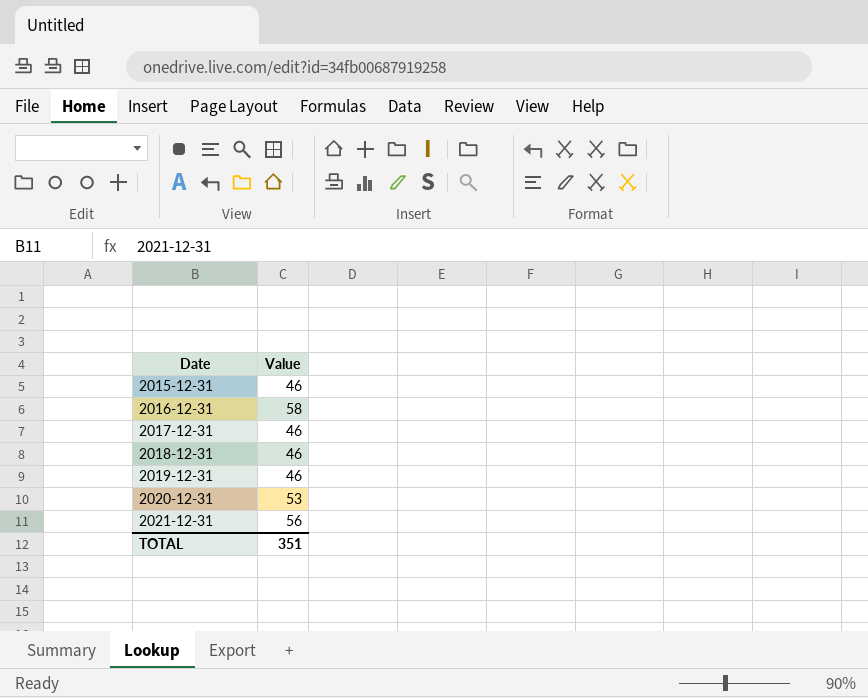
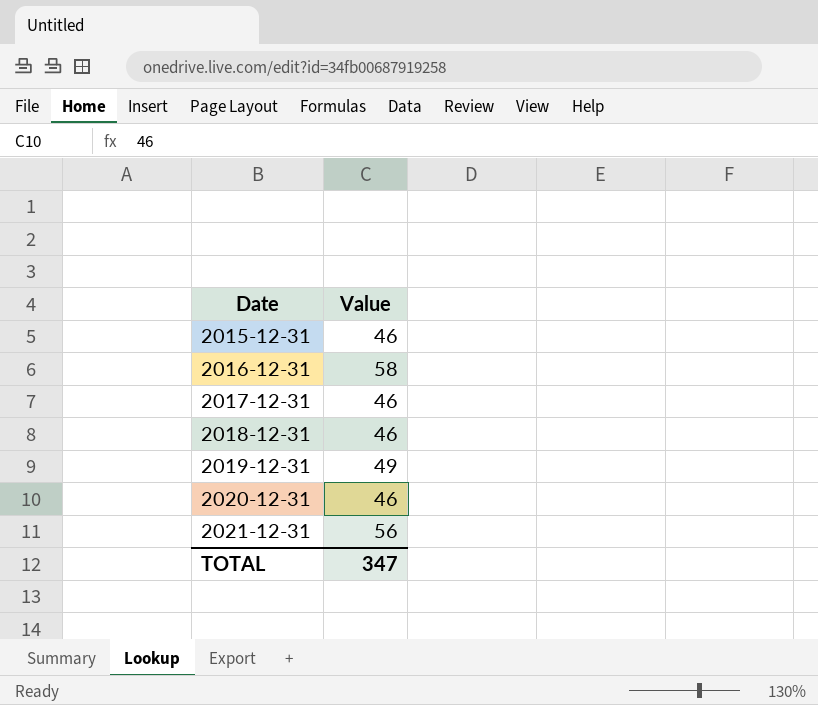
2019-12-31 | Value: 46 -> 49
2020-12-31 | Value: 53 -> 46
TOTAL | Value: 351 -> 347

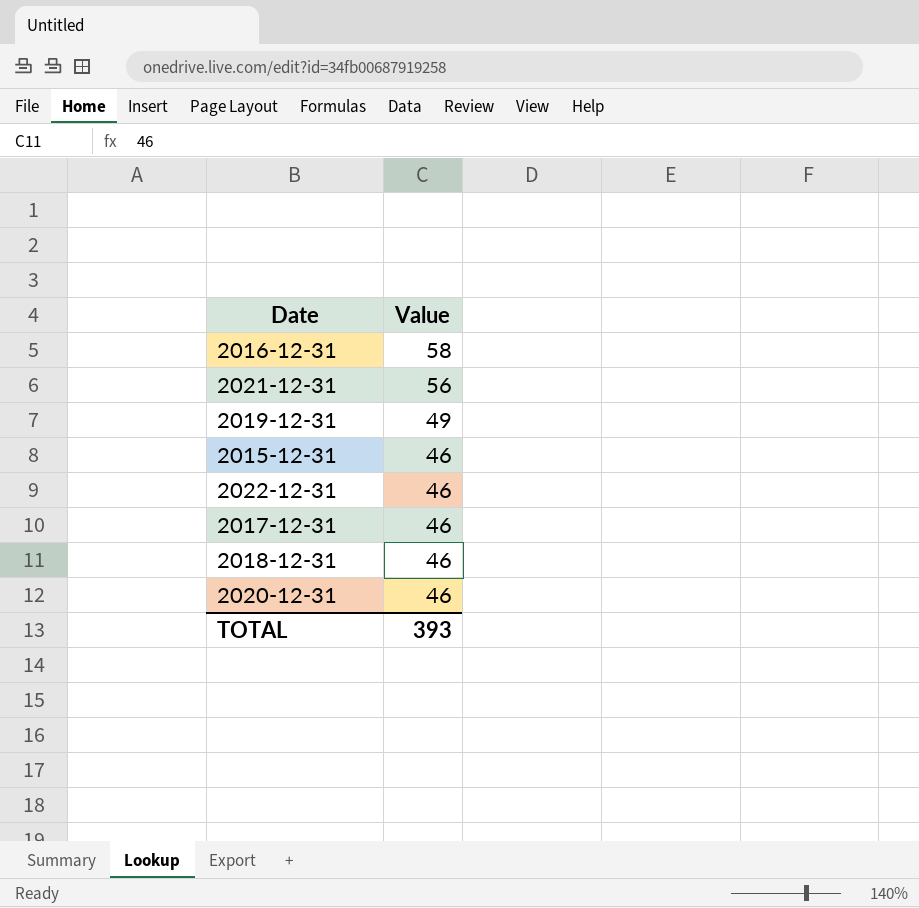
row order: Date ascending -> Value descending
row 2022-12-31: none -> 46
TOTAL | Value: 347 -> 393

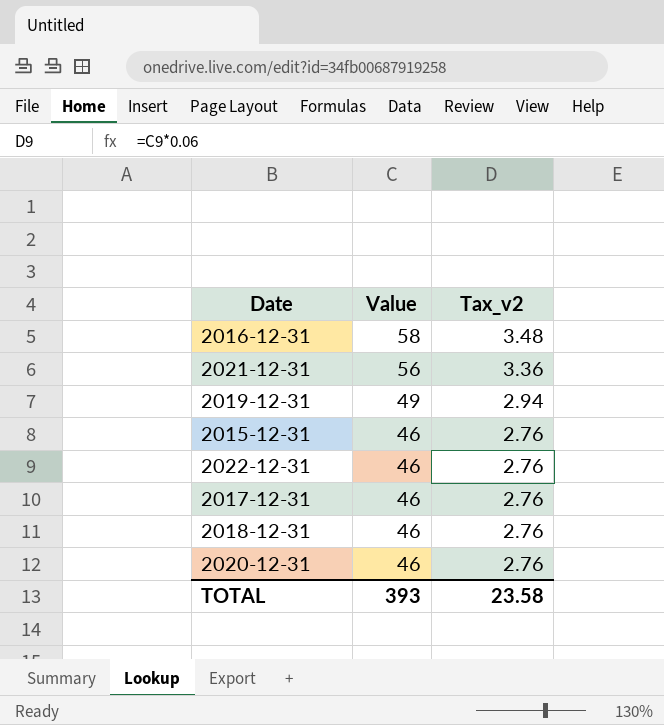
column Tax_v2 | formula: none -> [Value] * 0.06

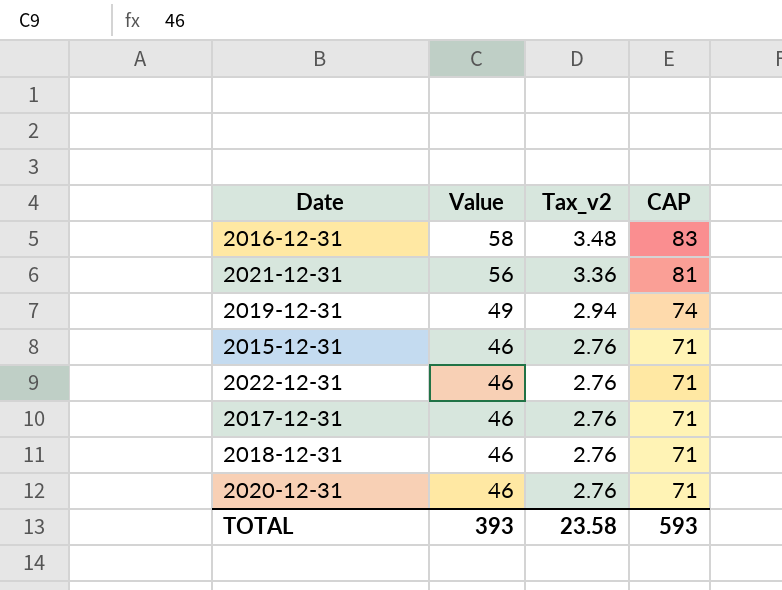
column CAP | formula: none -> [Value] + 25

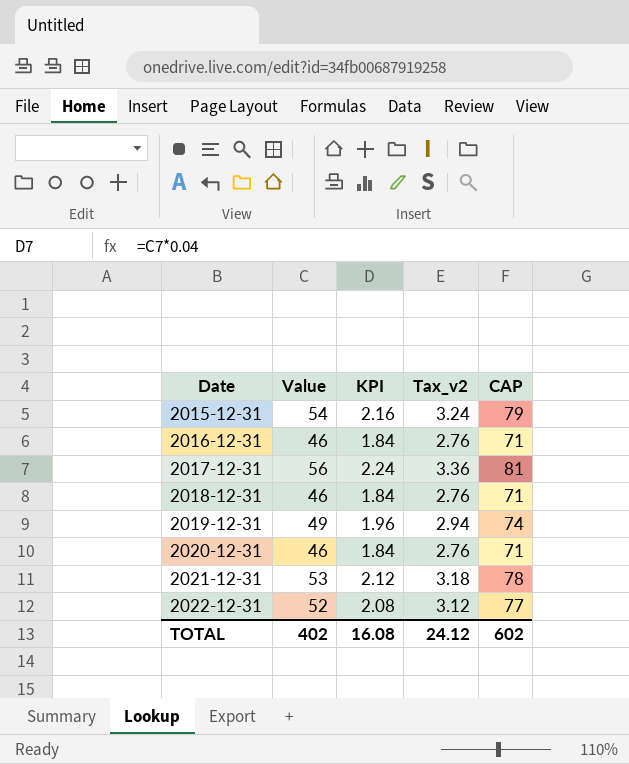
row order: Value descending -> Date ascending
column KPI | formula: none -> [Value] * 0.04
2015-12-31 | Value: 46 -> 54
2015-12-31 | Tax_v2: 2.76 -> 3.24
2015-12-31 | CAP: 71 -> 79
2016-12-31 | Value: 58 -> 46
2016-12-31 | Tax_v2: 3.48 -> 2.76
2016-12-31 | CAP: 83 -> 71
2017-12-31 | Value: 46 -> 56
2017-12-31 | Tax_v2: 2.76 -> 3.36
2017-12-31 | CAP: 71 -> 81
2021-12-31 | Value: 56 -> 53
2021-12-31 | Tax_v2: 3.36 -> 3.18
2021-12-31 | CAP: 81 -> 78
2022-12-31 | Value: 46 -> 52
2022-12-31 | Tax_v2: 2.76 -> 3.12
2022-12-31 | CAP: 71 -> 77
TOTAL | Value: 393 -> 402
TOTAL | Tax_v2: 23.58 -> 24.12
TOTAL | CAP: 593 -> 602

